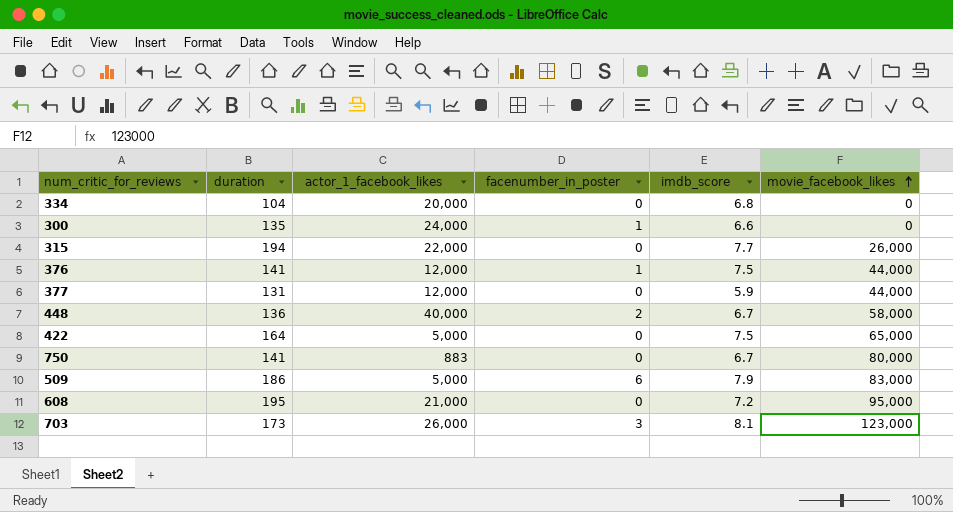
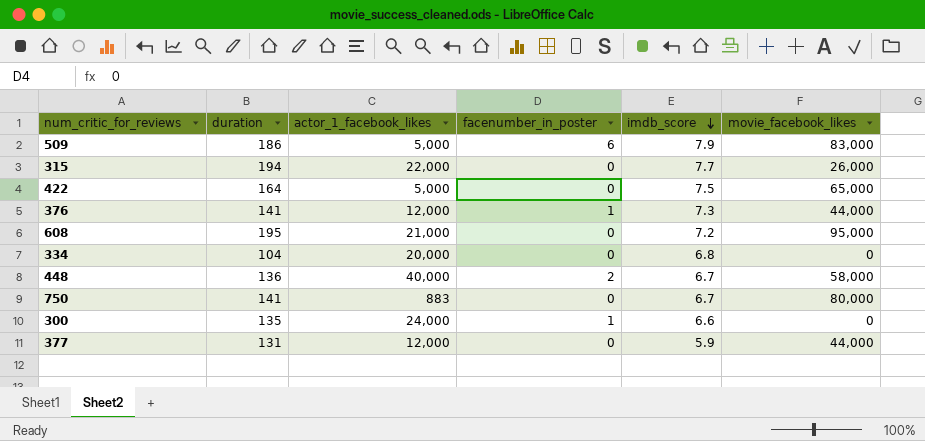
row order: movie_facebook_likes ascending -> imdb_score descending
row 703: 173 | 26,000 | 3 | 8.1 | 123,000 -> none
376 | imdb_score: 7.5 -> 7.3

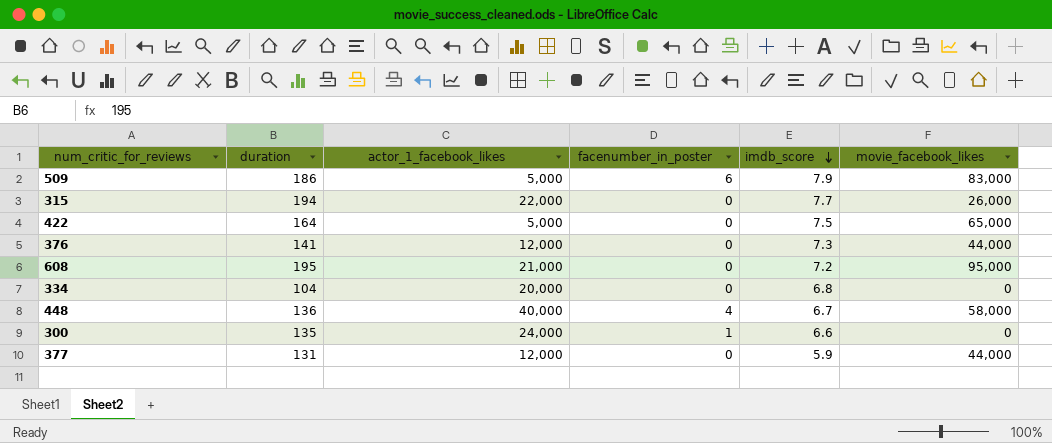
row 750: 141 | 883 | 0 | 6.7 | 80,000 -> none
376 | facenumber_in_poster: 1 -> 0
448 | facenumber_in_poster: 2 -> 4

